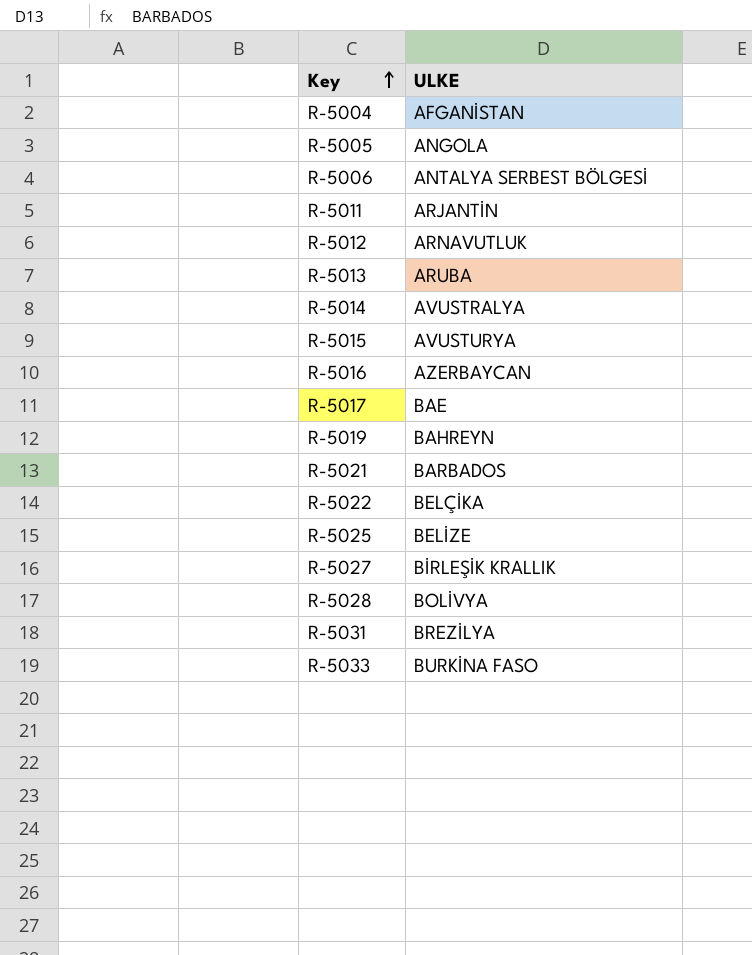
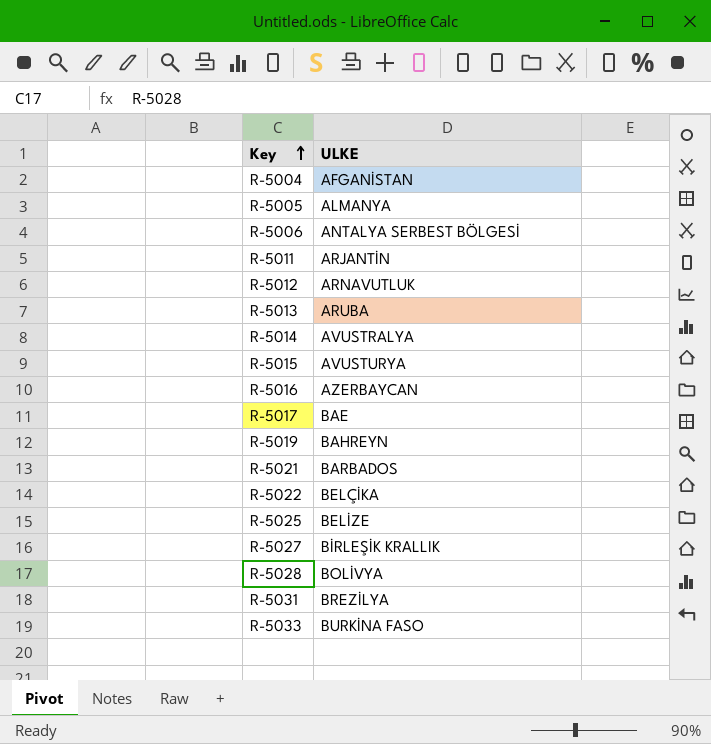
R-5005 | ULKE: ANGOLA -> ALMANYA

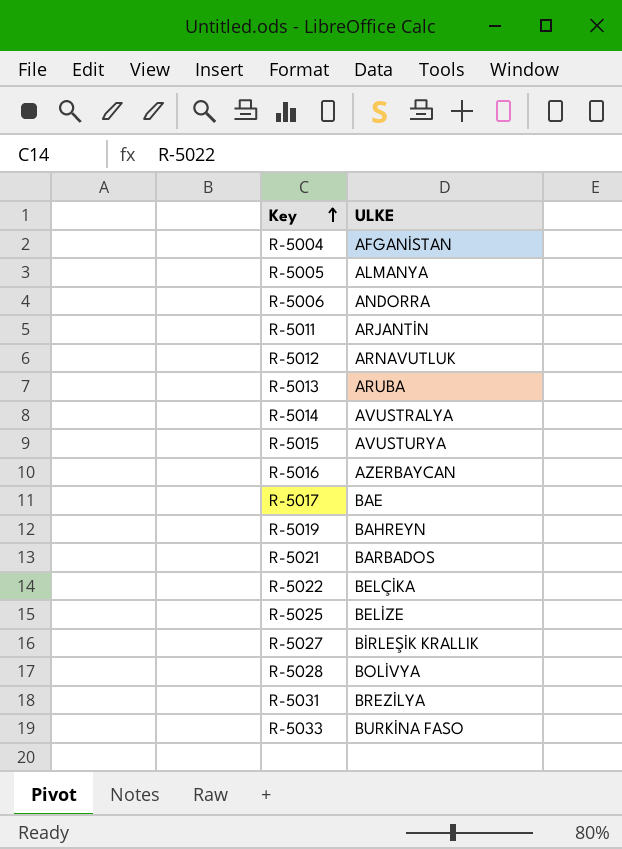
R-5006 | ULKE: ANTALYA SERBEST BÖLGESİ -> ANDORRA

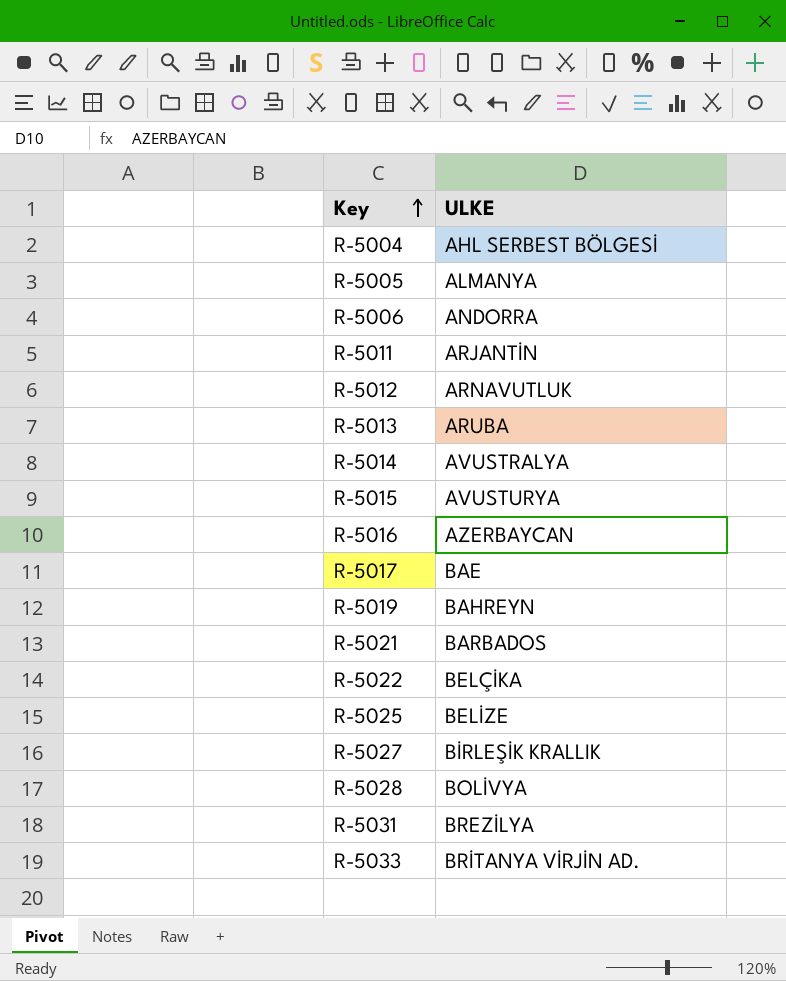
R-5004 | ULKE: AFGANİSTAN -> AHL SERBEST BÖLGESİ
R-5033 | ULKE: BURKİNA FASO -> BRİTANYA VİRJİN AD.

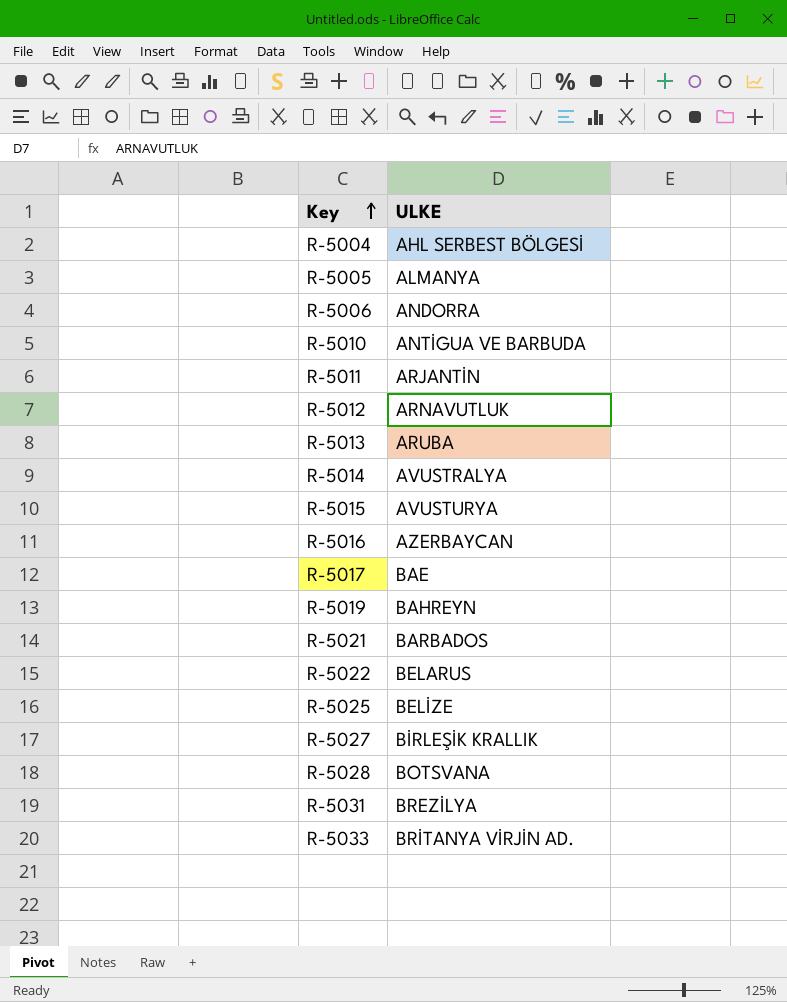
row R-5010: none -> ANTİGUA VE BARBUDA
R-5022 | ULKE: BELÇİKA -> BELARUS
R-5028 | ULKE: BOLİVYA -> BOTSVANA

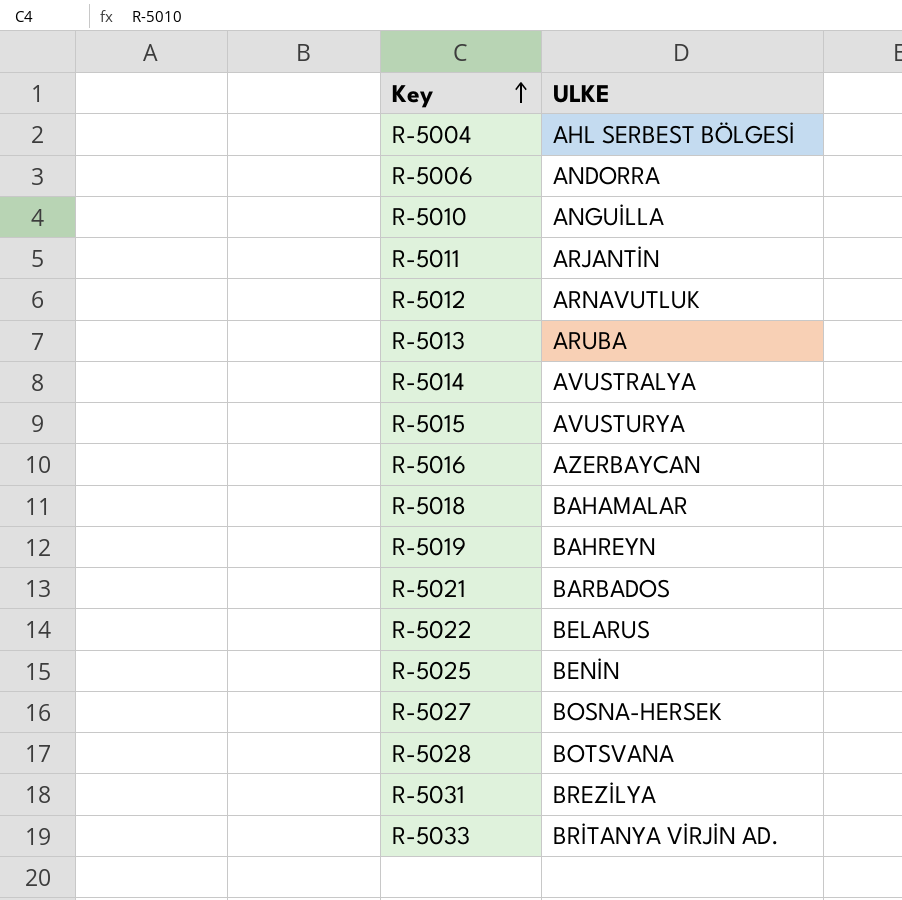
row R-5005: ALMANYA -> none
row R-5017: BAE -> none
R-5010 | ULKE: ANTİGUA VE BARBUDA -> ANGUİLLA
row R-5018: none -> BAHAMALAR
R-5025 | ULKE: BELİZE -> BENİN
R-5027 | ULKE: BİRLEŞİK KRALLIK -> BOSNA-HERSEK

